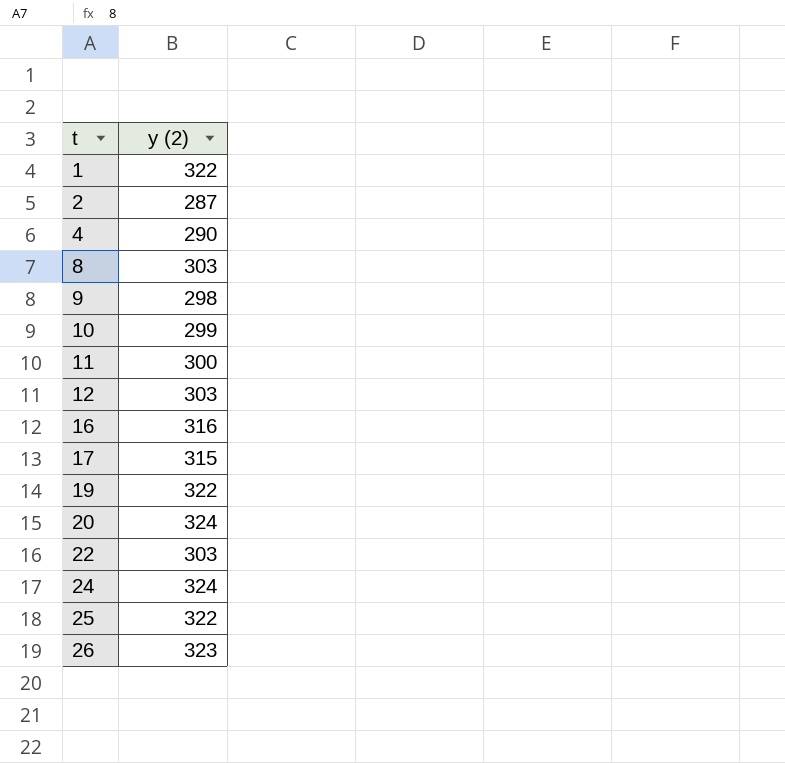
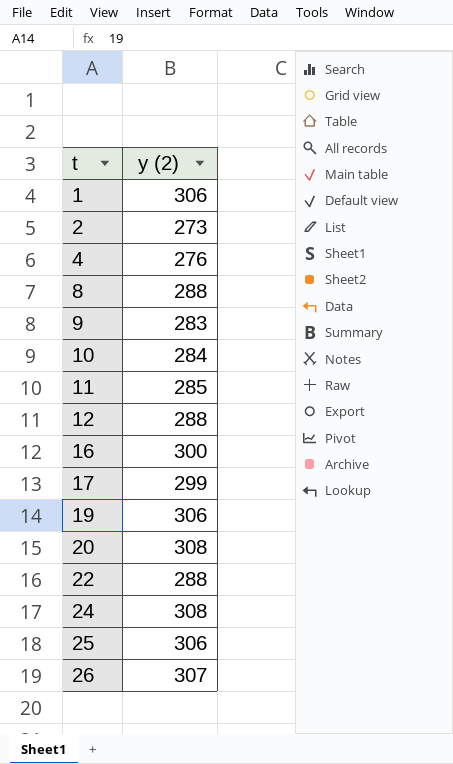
1 | y (2): 322 -> 306
2 | y (2): 287 -> 273
4 | y (2): 290 -> 276
8 | y (2): 303 -> 288
9 | y (2): 298 -> 283
10 | y (2): 299 -> 284
11 | y (2): 300 -> 285
12 | y (2): 303 -> 288
16 | y (2): 316 -> 300
17 | y (2): 315 -> 299
19 | y (2): 322 -> 306
20 | y (2): 324 -> 308
22 | y (2): 303 -> 288
24 | y (2): 324 -> 308
25 | y (2): 322 -> 306
26 | y (2): 323 -> 307

